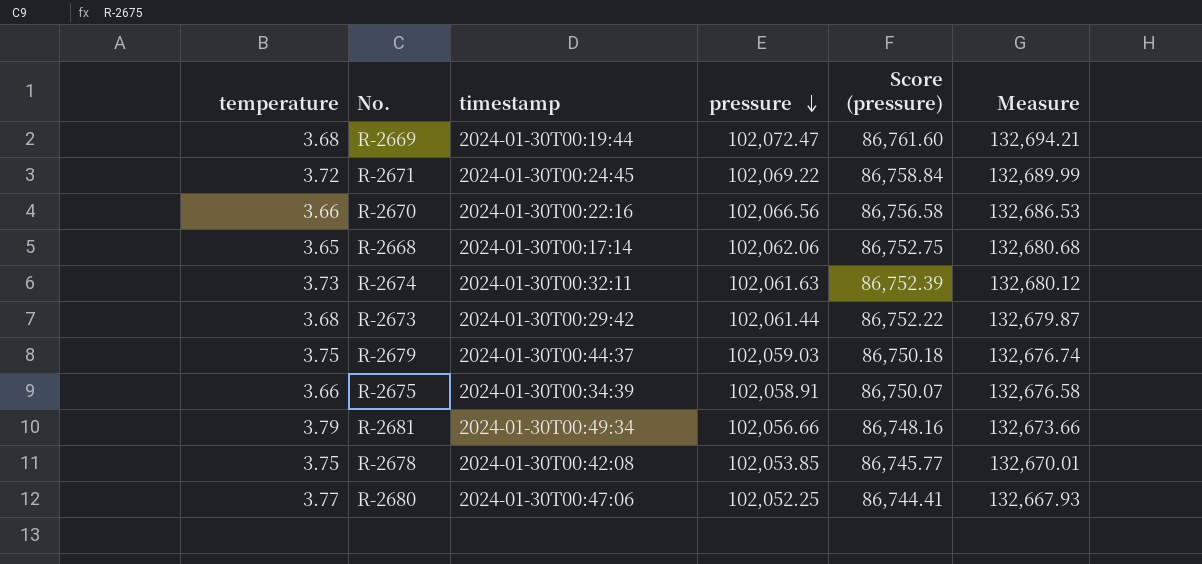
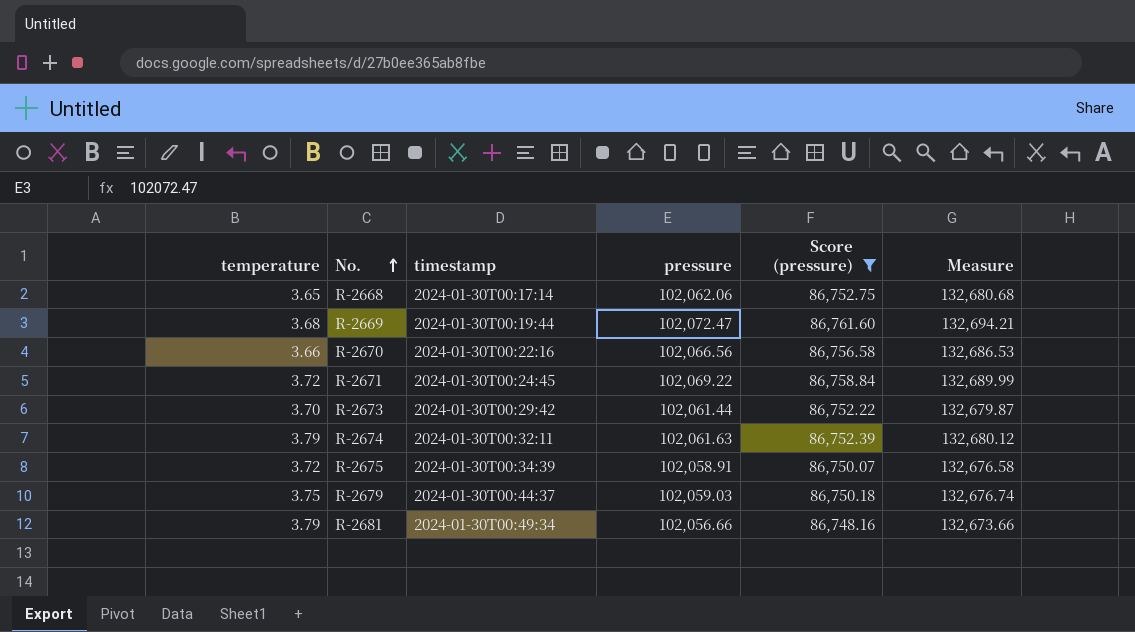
filter: none -> Score (pressure) >= 86,748.16
row order: pressure descending -> No. ascending
R-2673 | temperature: 3.68 -> 3.70
R-2674 | temperature: 3.73 -> 3.79
R-2675 | temperature: 3.66 -> 3.72

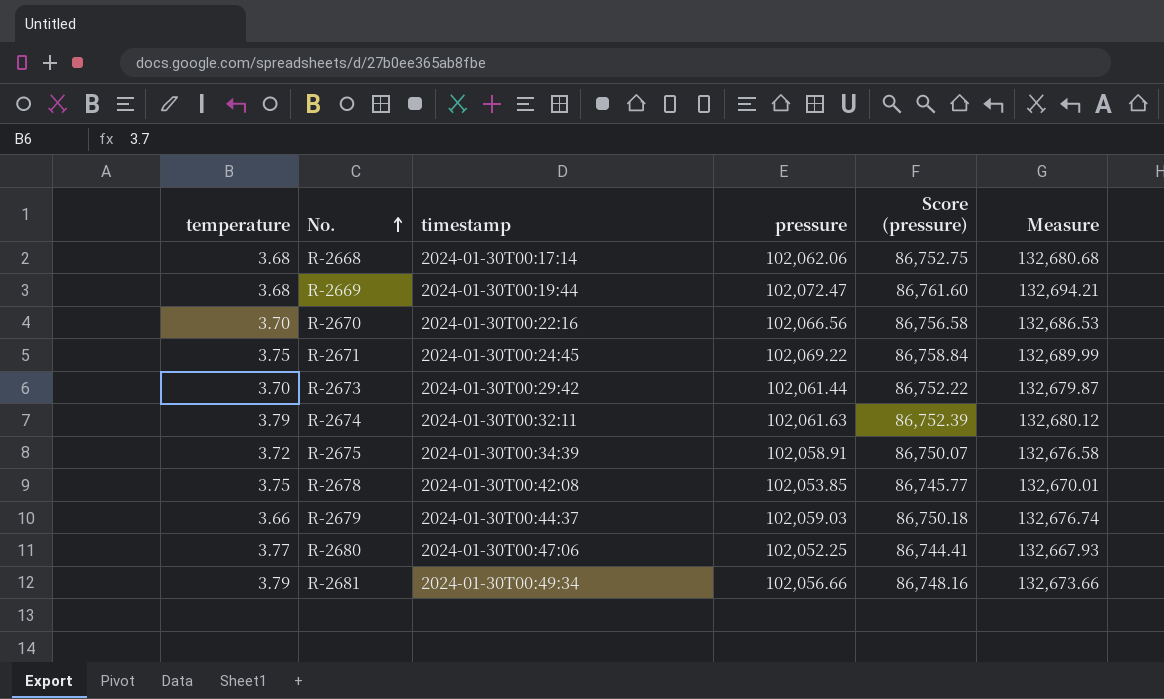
filter: Score (pressure) >= 86,748.16 -> none
R-2668 | temperature: 3.65 -> 3.68
R-2670 | temperature: 3.66 -> 3.70
R-2671 | temperature: 3.72 -> 3.75
R-2679 | temperature: 3.75 -> 3.66

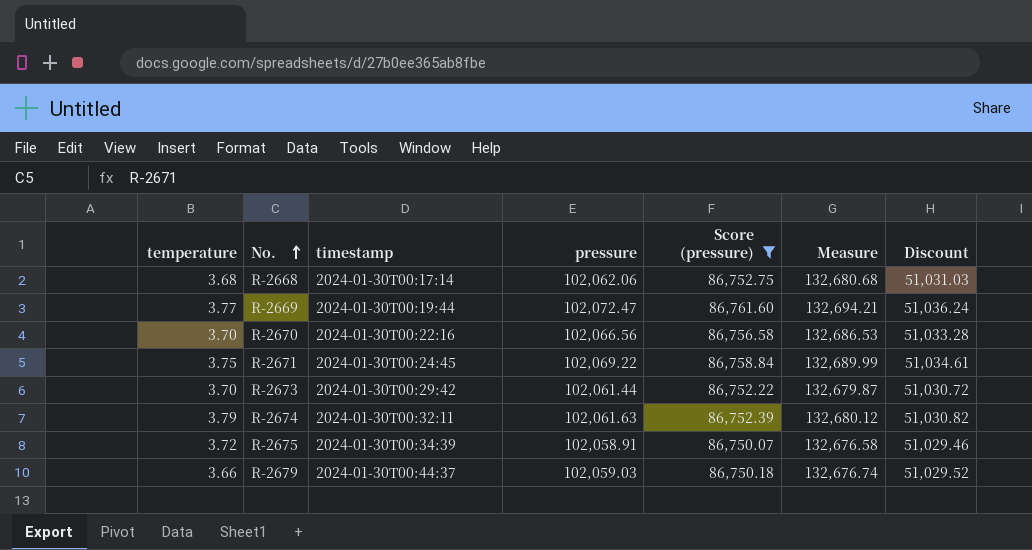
filter: none -> Score (pressure) >= 86,750.07
column Discount | formula: none -> [pressure] * 0.5
R-2669 | temperature: 3.68 -> 3.77

